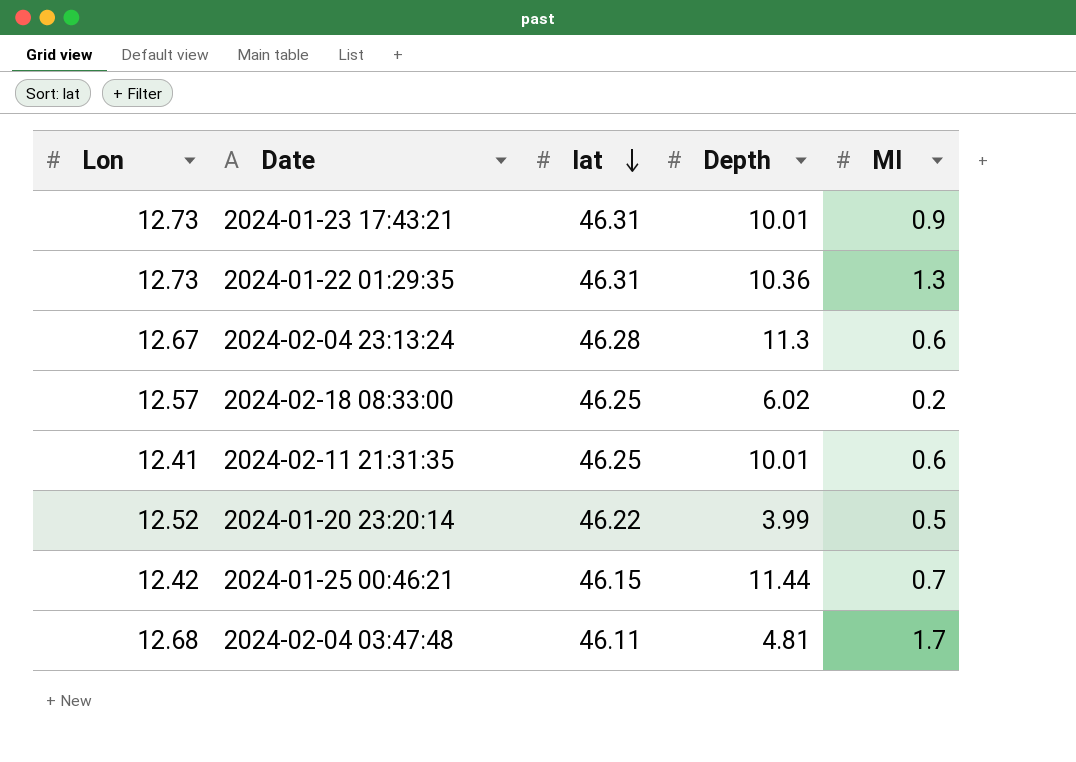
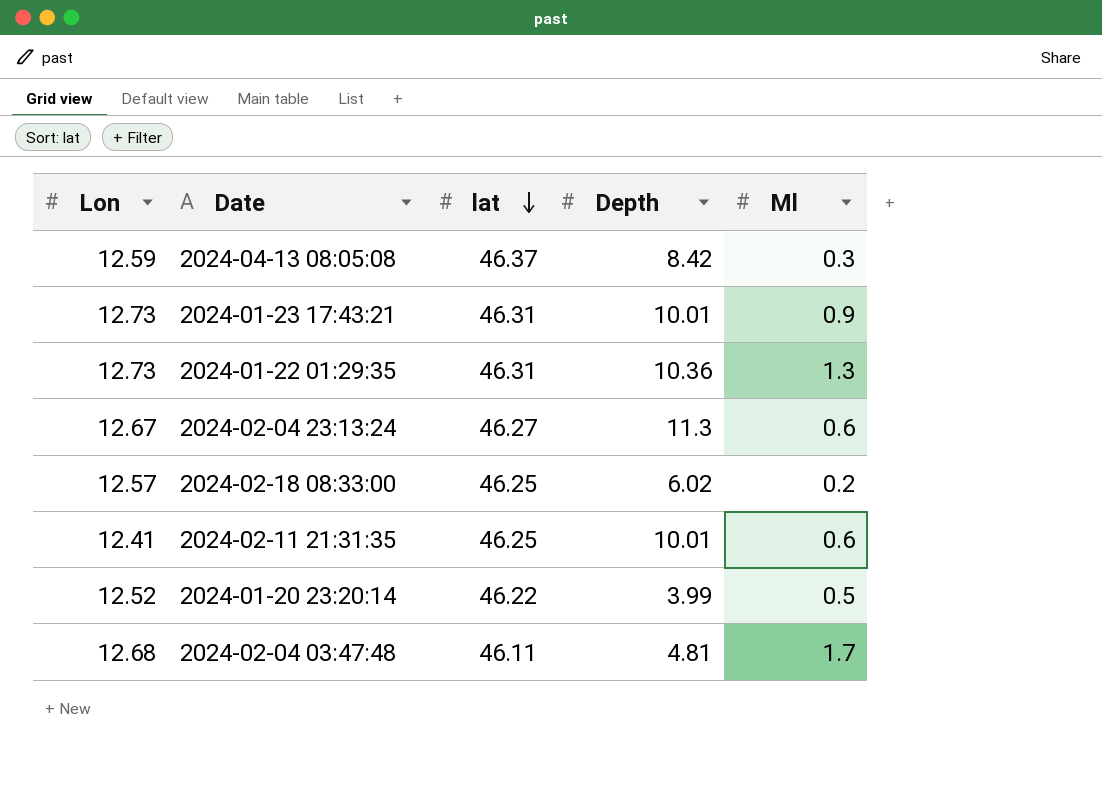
row 2024-01-25 00:46:21: 12.42 | 46.15 | 11.44 | 0.7 -> none
row 2024-04-13 08:05:08: none -> 12.59 | 46.37 | 8.42 | 0.3
2024-02-04 23:13:24 | lat: 46.28 -> 46.27

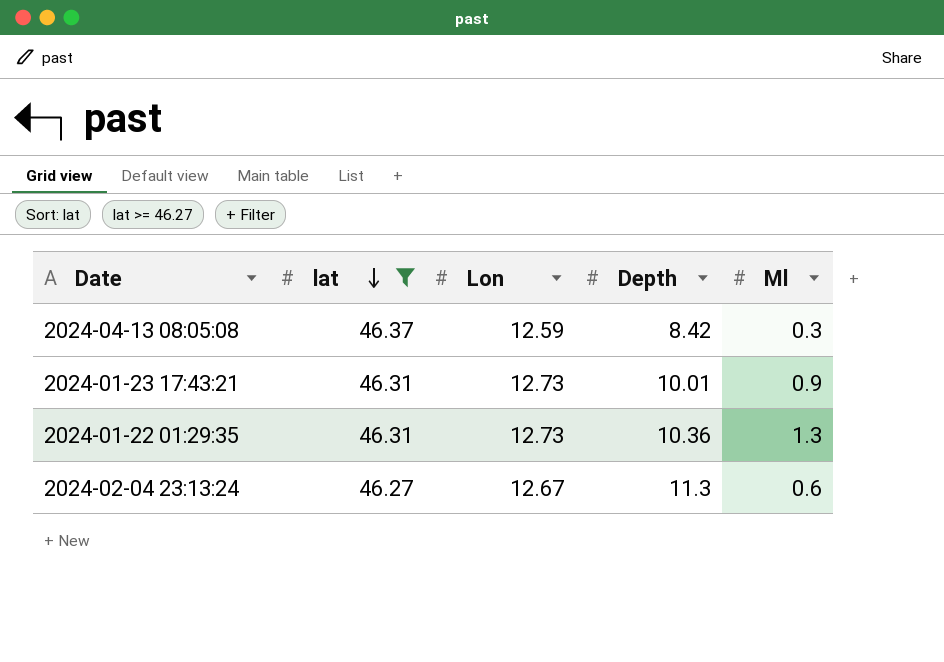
filter: none -> lat >= 46.27
column Lon | position: 1 -> 3

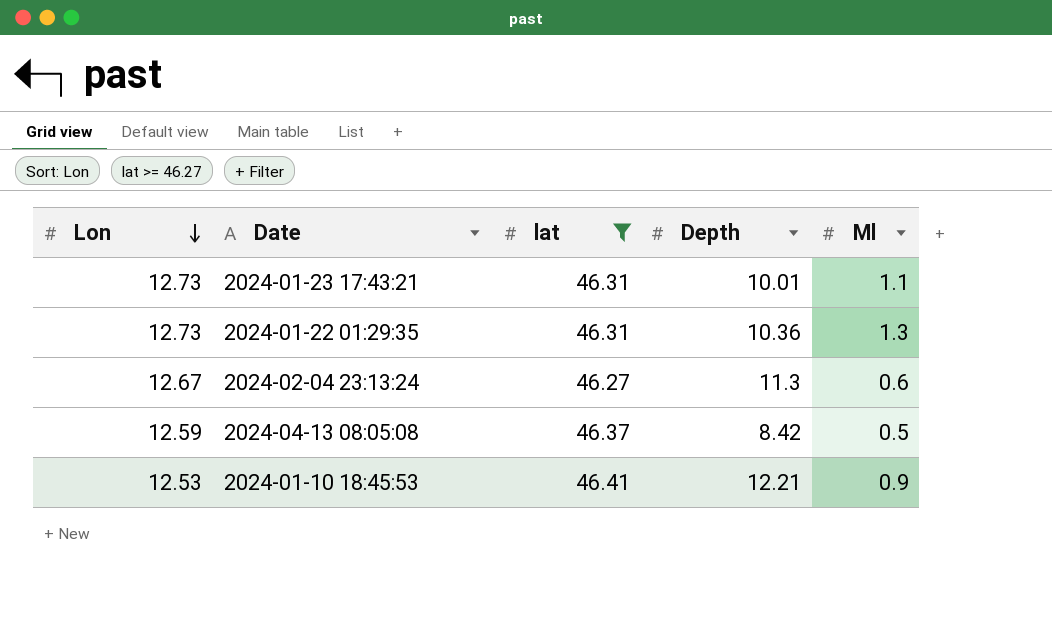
row order: lat descending -> Lon descending
column Lon | position: 3 -> 1
2024-01-23 17:43:21 | Ml: 0.9 -> 1.1
2024-04-13 08:05:08 | Ml: 0.3 -> 0.5
row 2024-01-10 18:45:53: none -> 12.53 | 46.41 | 12.21 | 0.9

